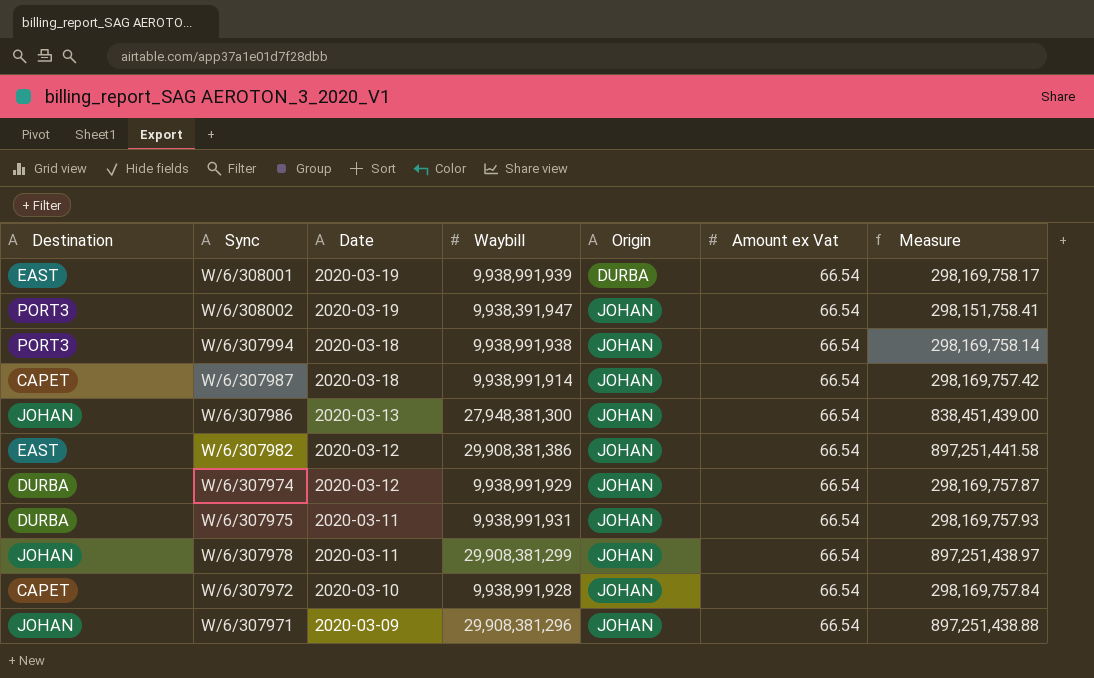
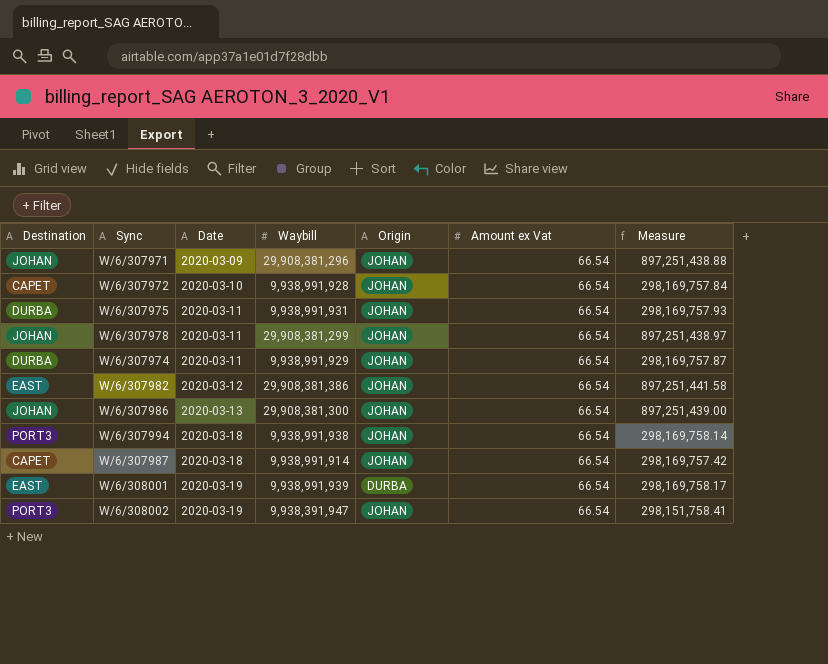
row order: Date descending -> Date ascending
W/6/307974 | Date: 2020-03-12 -> 2020-03-11
W/6/307986 | Waybill: 27,948,381,300 -> 29,908,381,300
W/6/307986 | Measure: 838,451,439.00 -> 897,251,439.00

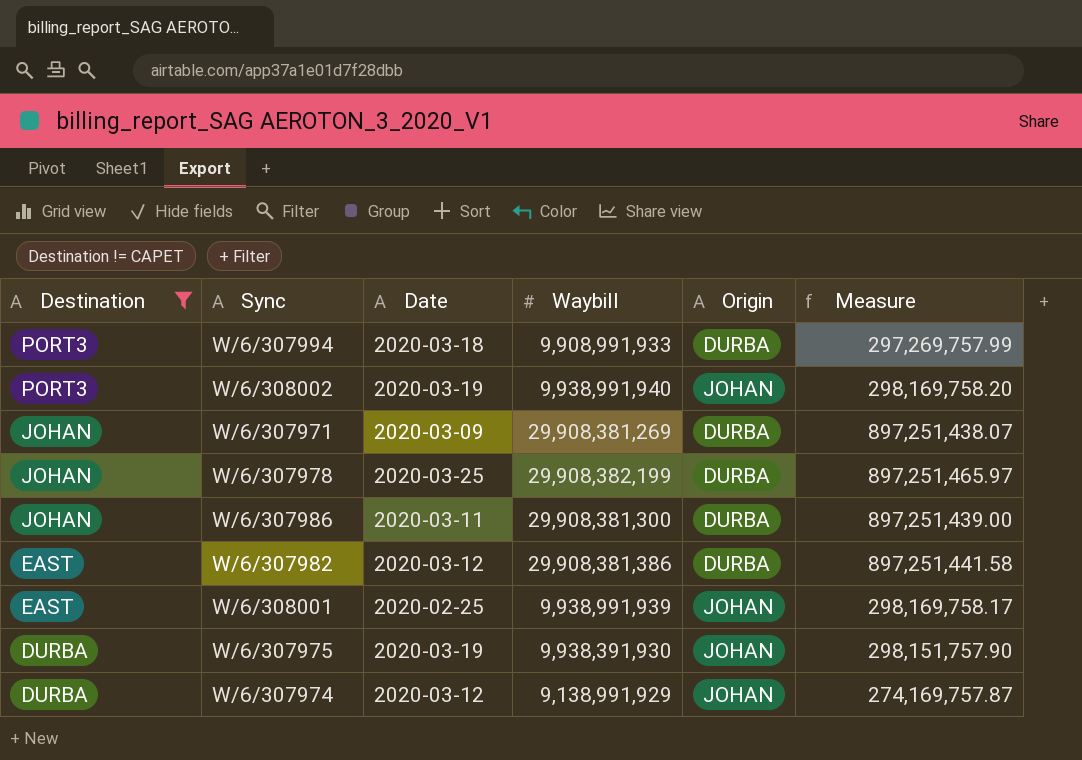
filter: none -> Destination != CAPET
row order: Date ascending -> Destination descending
column Amount ex Vat | position: 6 -> none
W/6/307994 | Waybill: 9,938,991,938 -> 9,908,991,933
W/6/307994 | Origin: JOHAN -> DURBA
W/6/307994 | Measure: 298,169,758.14 -> 297,269,757.99
W/6/308002 | Waybill: 9,938,391,947 -> 9,938,991,940
W/6/308002 | Measure: 298,151,758.41 -> 298,169,758.20
W/6/307971 | Waybill: 29,908,381,296 -> 29,908,381,269
W/6/307971 | Origin: JOHAN -> DURBA
W/6/307971 | Measure: 897,251,438.88 -> 897,251,438.07
W/6/307978 | Date: 2020-03-11 -> 2020-03-25
W/6/307978 | Waybill: 29,908,381,299 -> 29,908,382,199
W/6/307978 | Origin: JOHAN -> DURBA
W/6/307978 | Measure: 897,251,438.97 -> 897,251,465.97
W/6/307986 | Date: 2020-03-13 -> 2020-03-11
W/6/307986 | Origin: JOHAN -> DURBA
W/6/307982 | Origin: JOHAN -> DURBA
W/6/308001 | Date: 2020-03-19 -> 2020-02-25
W/6/308001 | Origin: DURBA -> JOHAN
W/6/307975 | Date: 2020-03-11 -> 2020-03-19
W/6/307975 | Waybill: 9,938,991,931 -> 9,938,391,930
W/6/307975 | Measure: 298,169,757.93 -> 298,151,757.90
W/6/307974 | Date: 2020-03-11 -> 2020-03-12
W/6/307974 | Waybill: 9,938,991,929 -> 9,138,991,929
W/6/307974 | Measure: 298,169,757.87 -> 274,169,757.87

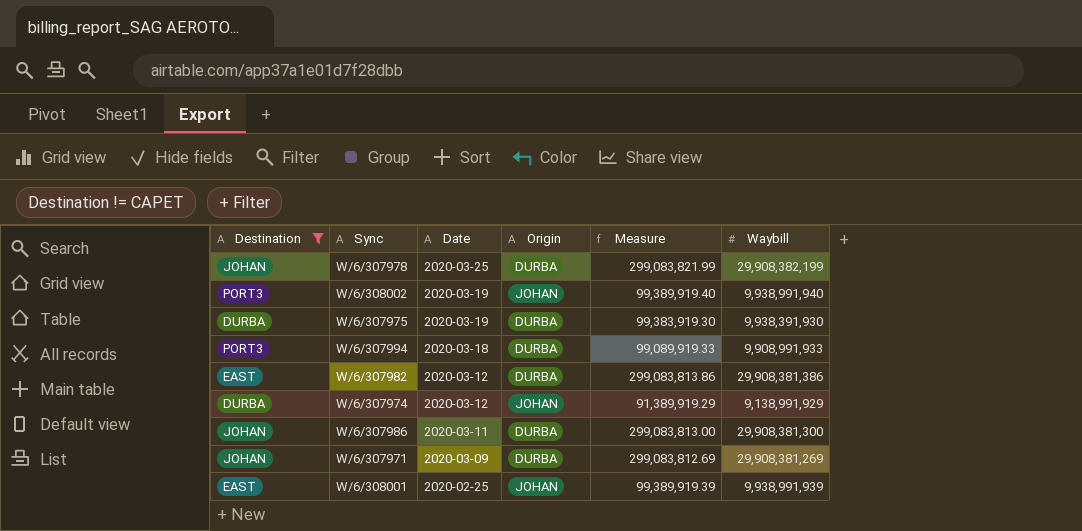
row order: Destination descending -> Date descending
column Measure | formula: [Waybill] * 0.03 -> [Waybill] * 0.01
column Waybill | position: 4 -> 6
W/6/307975 | Origin: JOHAN -> DURBA

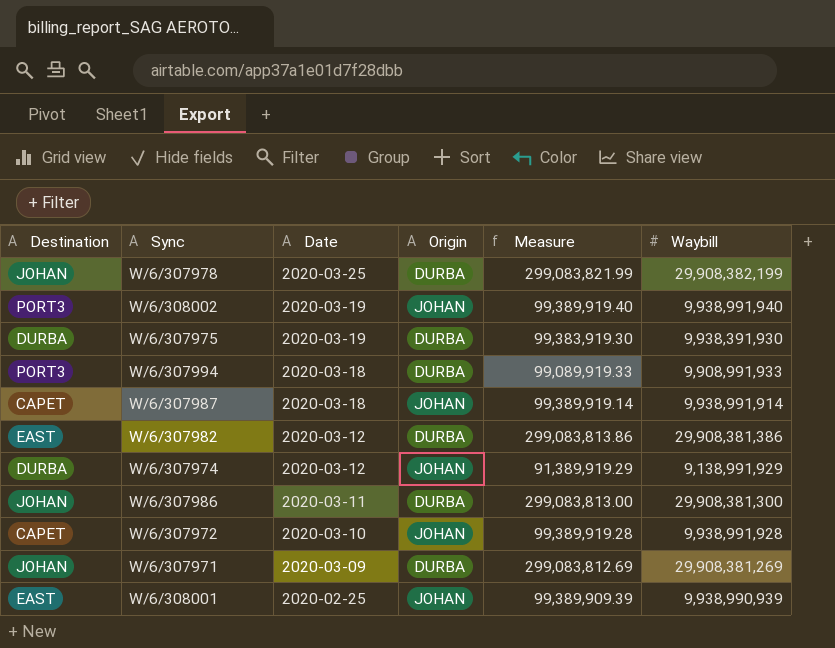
filter: Destination != CAPET -> none
W/6/308001 | Measure: 99,389,919.39 -> 99,389,909.39
W/6/308001 | Waybill: 9,938,991,939 -> 9,938,990,939

